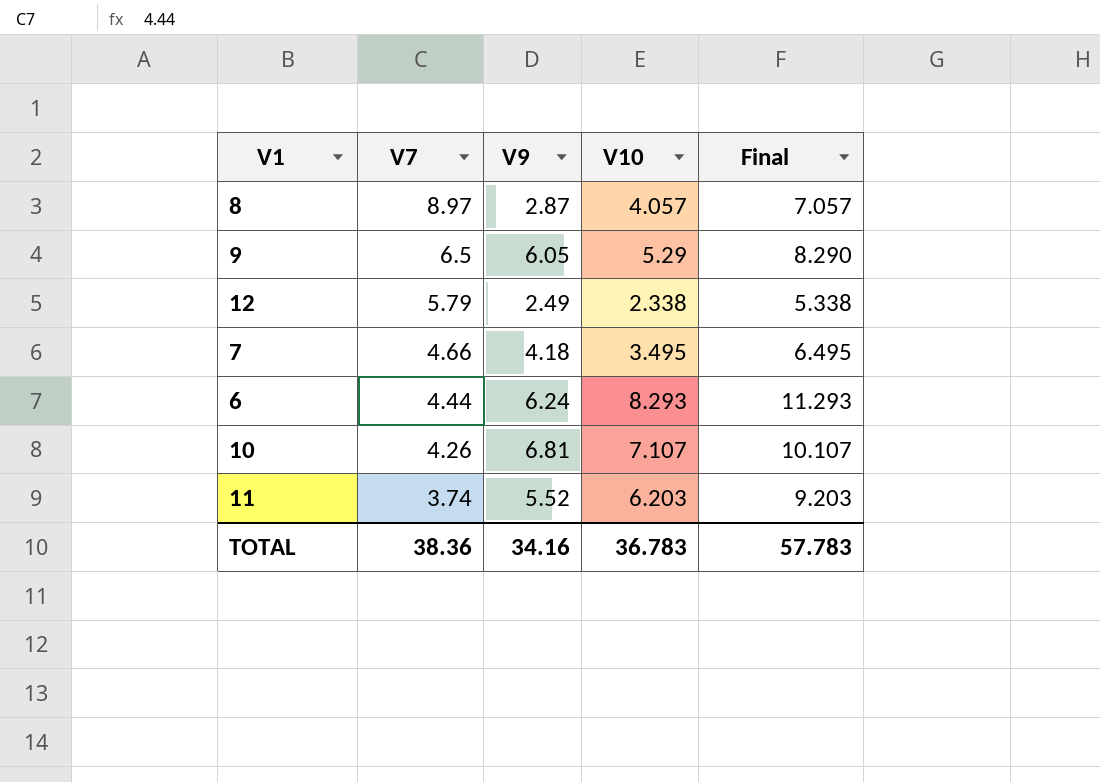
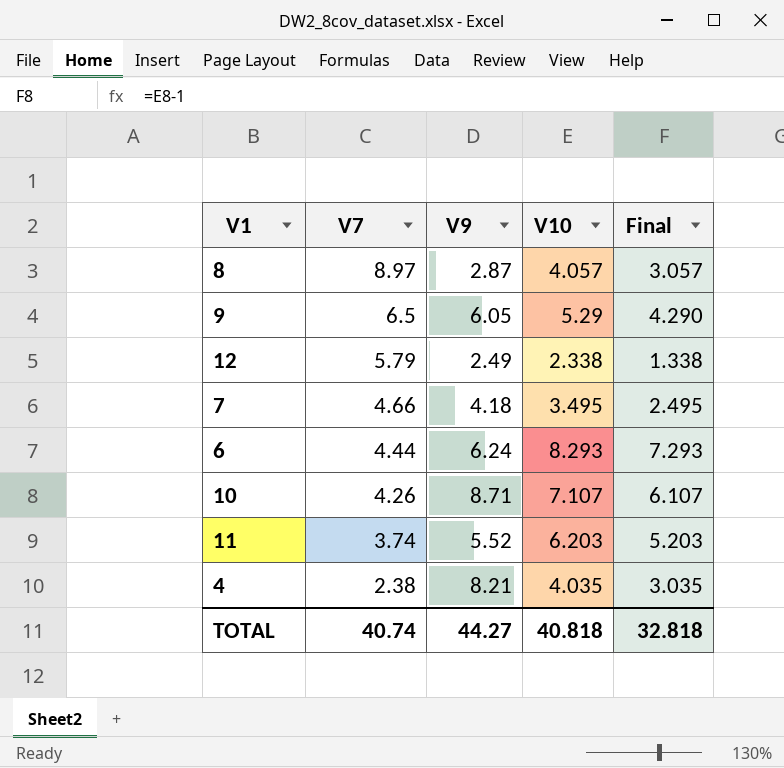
column Final | formula: [V10] + 3 -> [V10] - 1
10 | V9: 6.81 -> 8.71
row 4: none -> 2.38 | 8.21 | 4.035 | 3.035
TOTAL | V7: 38.36 -> 40.74
TOTAL | V9: 34.16 -> 44.27
TOTAL | V10: 36.783 -> 40.818
TOTAL | Final: 57.783 -> 32.818

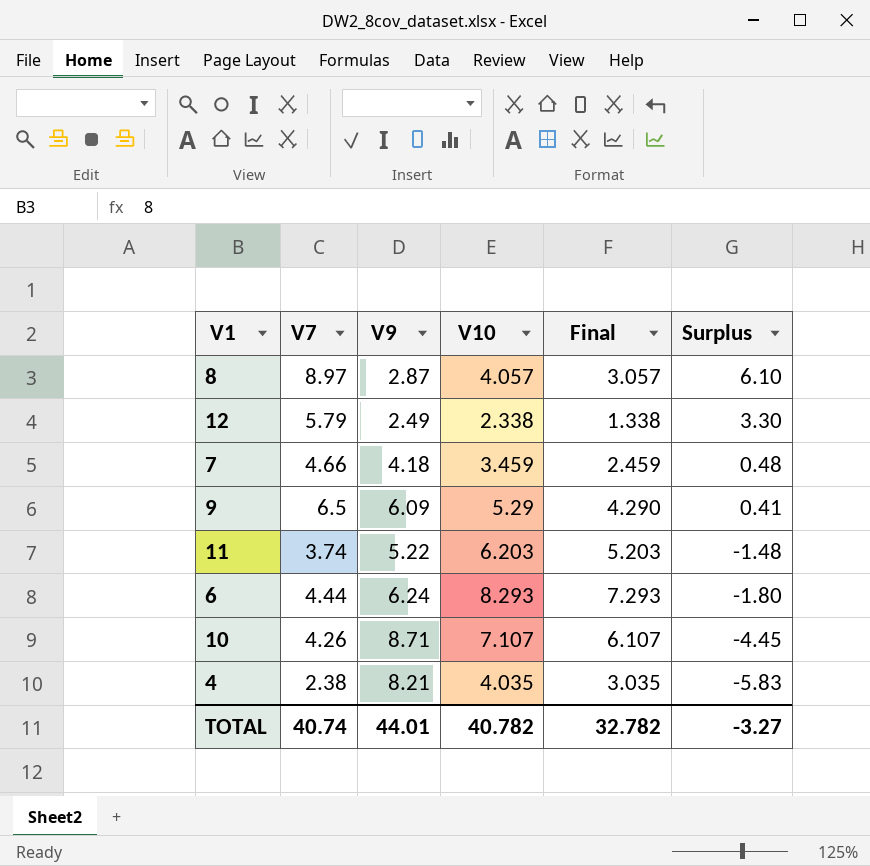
row order: V7 descending -> Surplus descending
column Surplus | formula: none -> [V7] - [V9]
7 | V10: 3.495 -> 3.459
7 | Final: 2.495 -> 2.459
9 | V9: 6.05 -> 6.09
11 | V9: 5.52 -> 5.22
TOTAL | V9: 44.27 -> 44.01
TOTAL | V10: 40.818 -> 40.782
TOTAL | Final: 32.818 -> 32.782

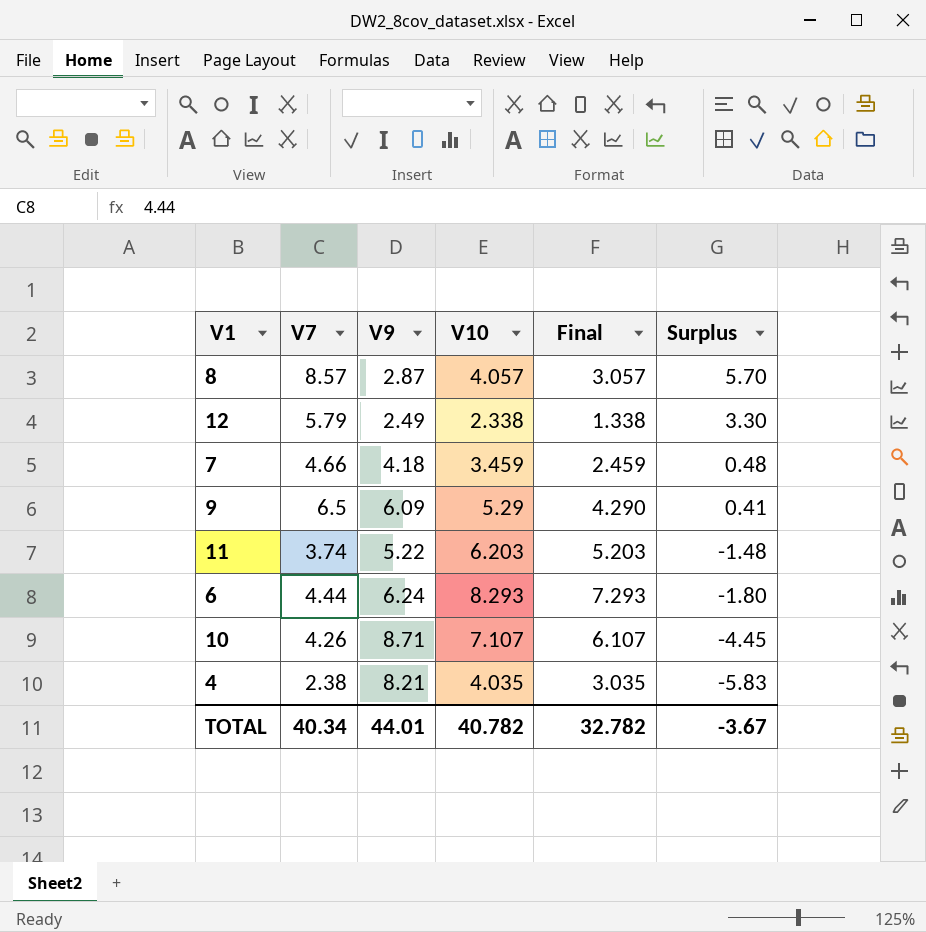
8 | V7: 8.97 -> 8.57
8 | Surplus: 6.10 -> 5.70
TOTAL | V7: 40.74 -> 40.34
TOTAL | Surplus: -3.27 -> -3.67

